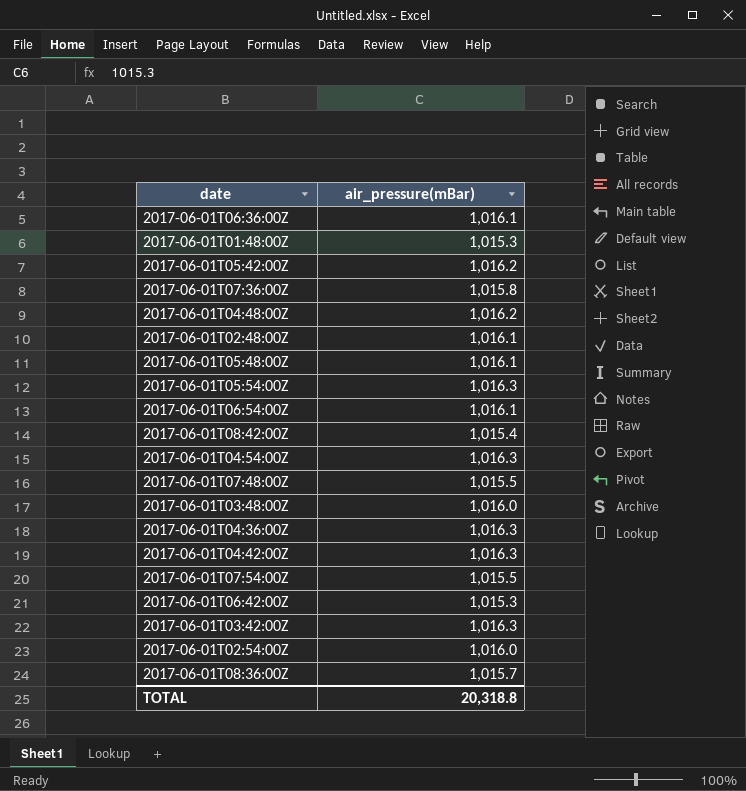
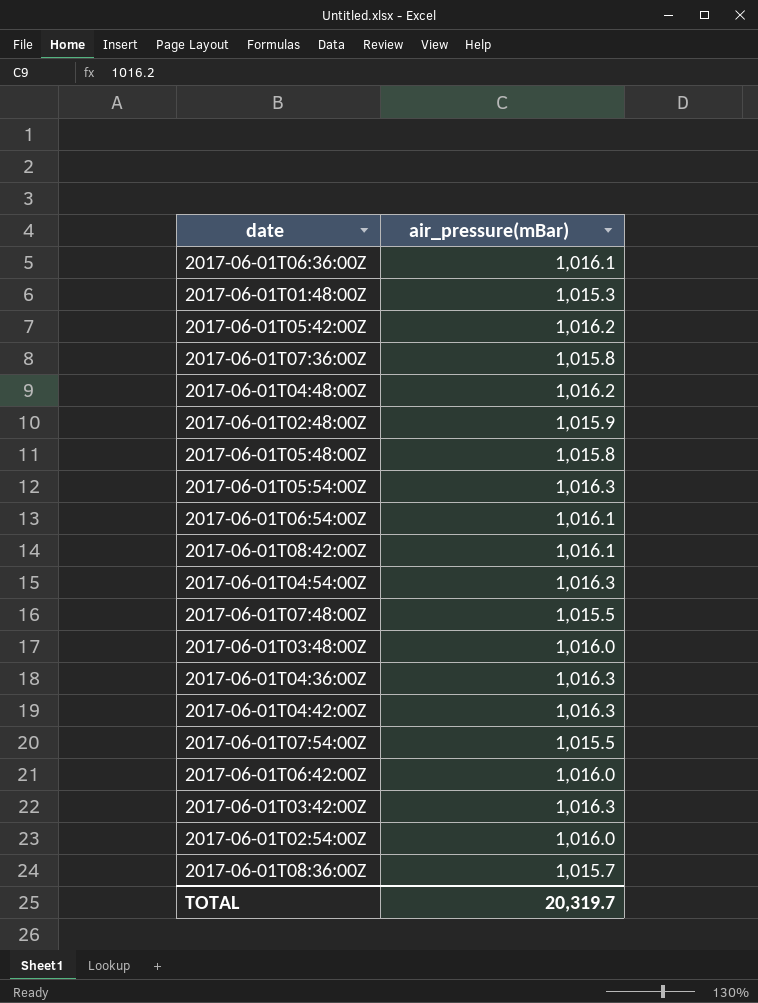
2017-06-01T02:48:00Z | air_pressure(mBar): 1,016.1 -> 1,015.9
2017-06-01T05:48:00Z | air_pressure(mBar): 1,016.1 -> 1,015.8
2017-06-01T08:42:00Z | air_pressure(mBar): 1,015.4 -> 1,016.1
2017-06-01T06:42:00Z | air_pressure(mBar): 1,015.3 -> 1,016.0
TOTAL | air_pressure(mBar): 20,318.8 -> 20,319.7

